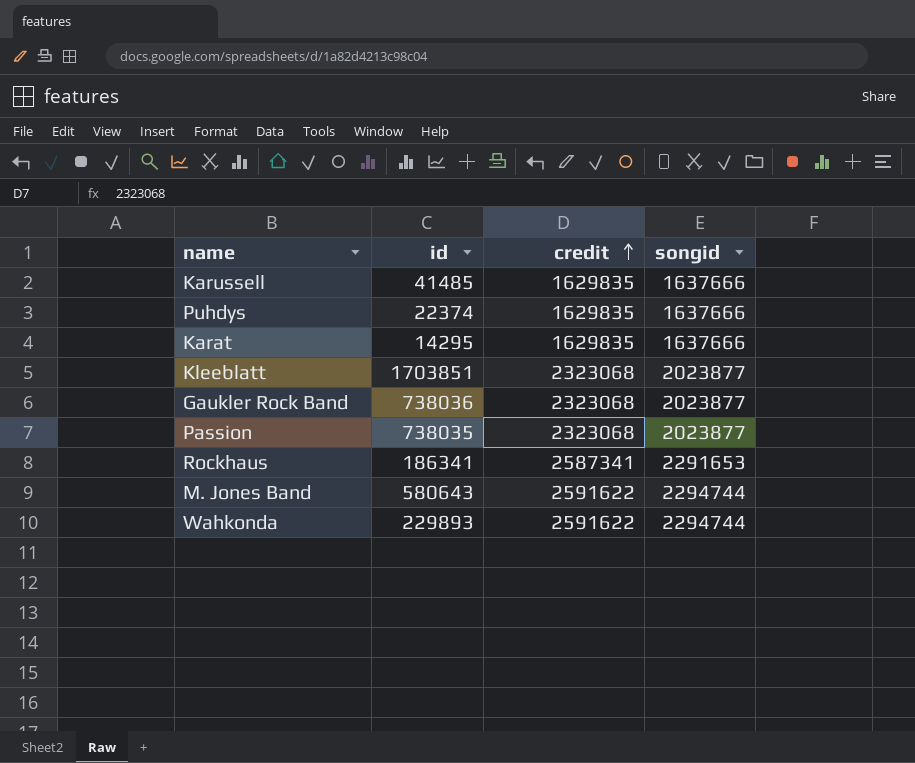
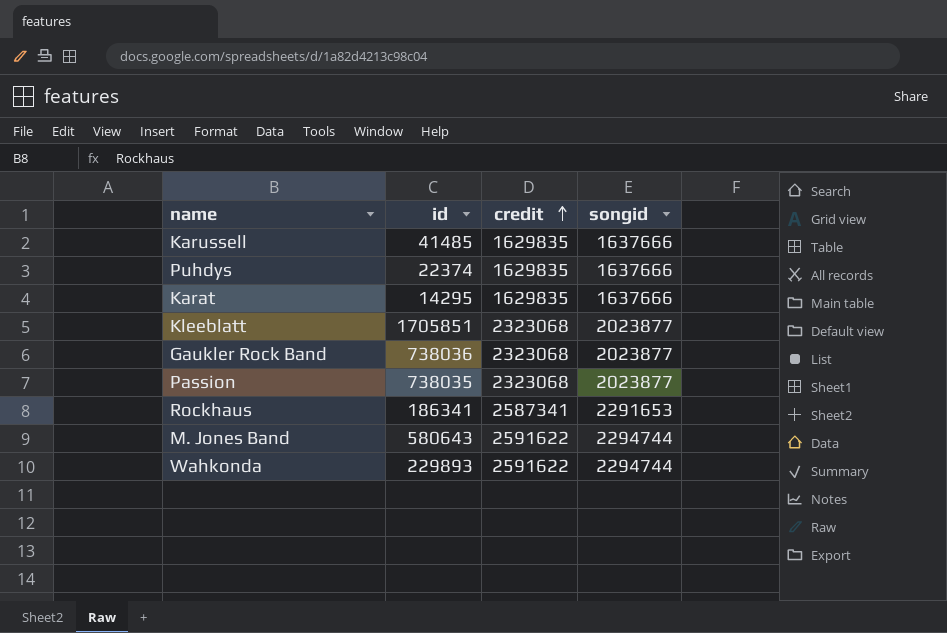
Kleeblatt | id: 1703851 -> 1705851

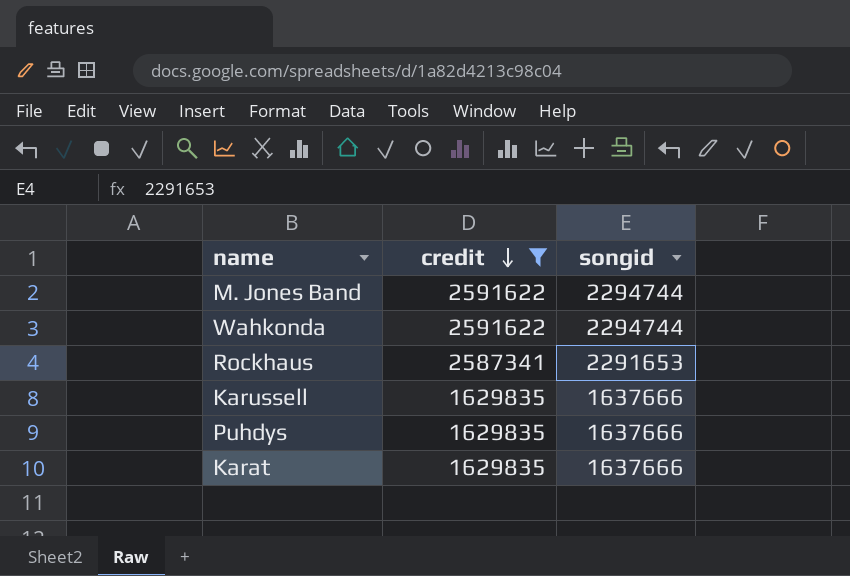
filter: none -> credit != 2323068
row order: credit ascending -> credit descending
column id | position: 2 -> none

